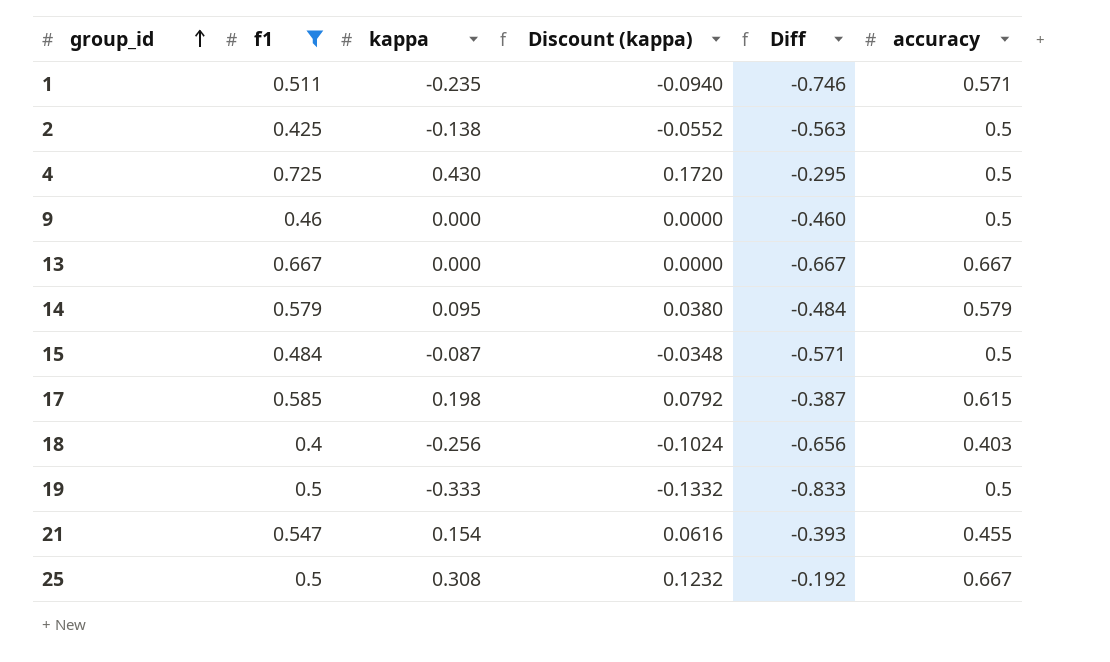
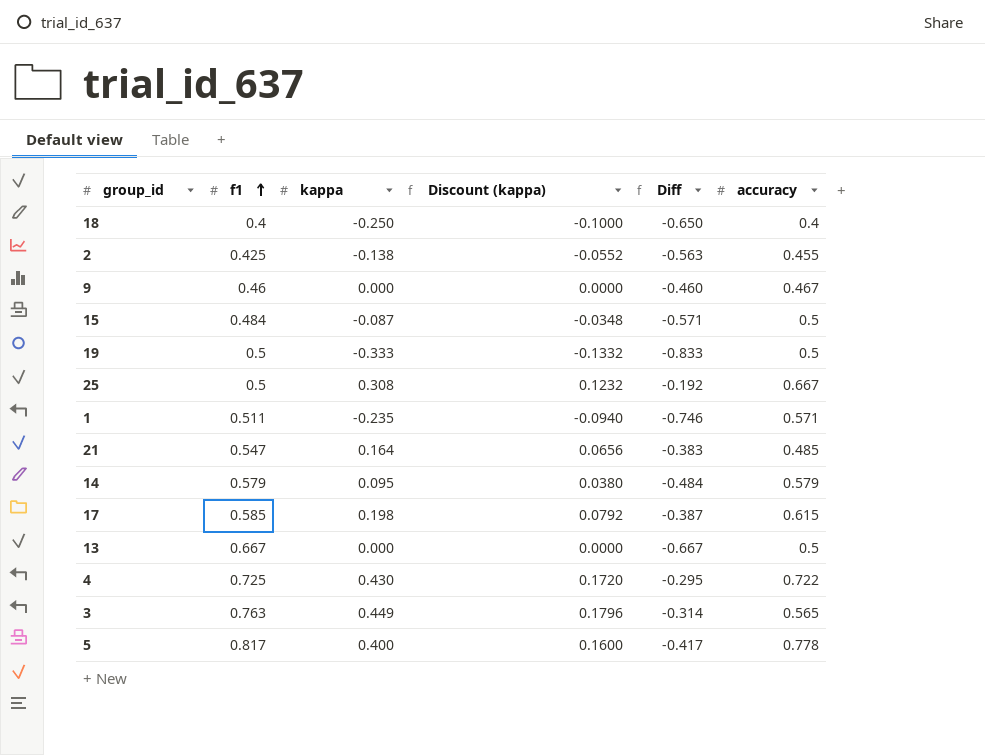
filter: f1 <= 0.725 -> none
row order: group_id ascending -> f1 ascending
18 | kappa: -0.256 -> -0.250
18 | Discount (kappa): -0.1024 -> -0.1000
18 | Diff: -0.656 -> -0.650
18 | accuracy: 0.403 -> 0.4
2 | accuracy: 0.5 -> 0.455
9 | accuracy: 0.5 -> 0.467
21 | kappa: 0.154 -> 0.164
21 | Discount (kappa): 0.0616 -> 0.0656
21 | Diff: -0.393 -> -0.383
21 | accuracy: 0.455 -> 0.485
13 | accuracy: 0.667 -> 0.5
4 | accuracy: 0.5 -> 0.722

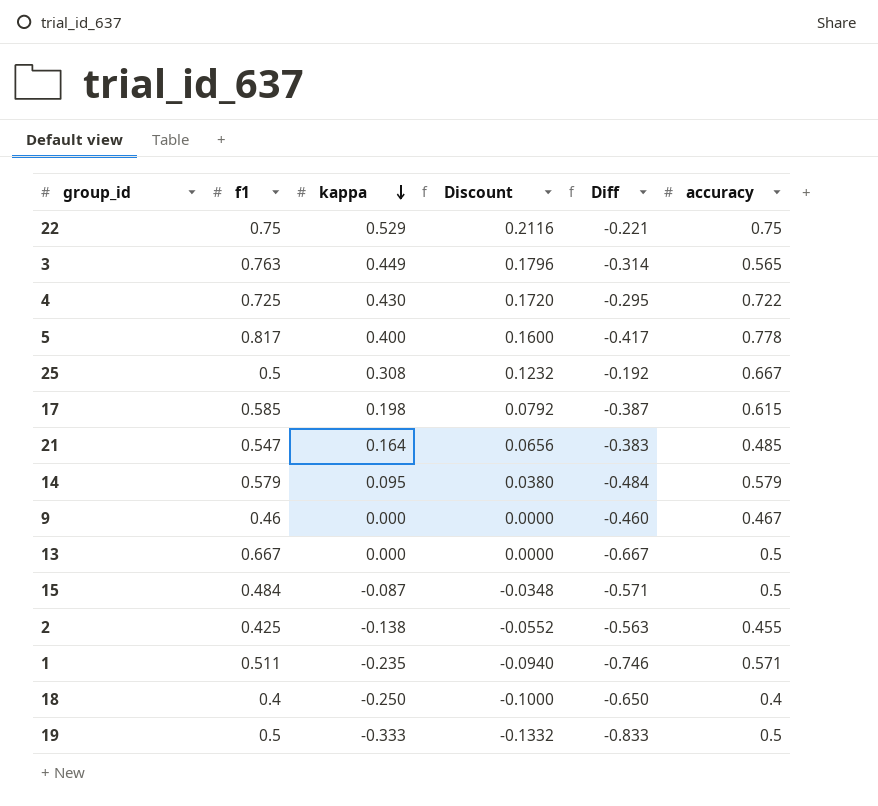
row order: f1 ascending -> kappa descending
column name: Discount (kappa) -> Discount
row 22: none -> 0.75 | 0.529 | 0.2116 | -0.221 | 0.75

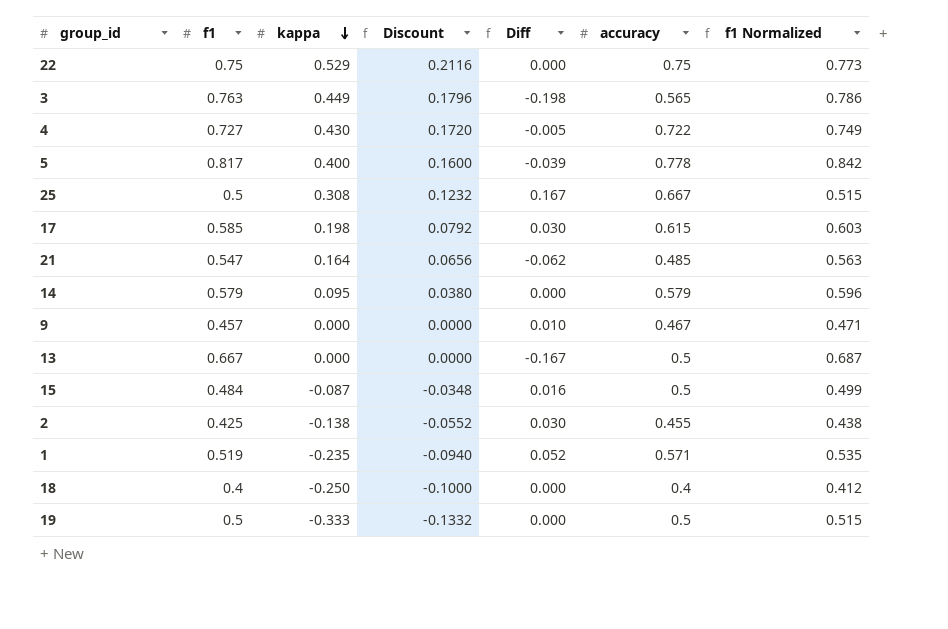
column Diff | formula: [kappa] - [f1] -> [accuracy] - [f1]
column f1 Normalized | formula: none -> [f1] * 1.03
4 | f1: 0.725 -> 0.727
9 | f1: 0.46 -> 0.457
1 | f1: 0.511 -> 0.519

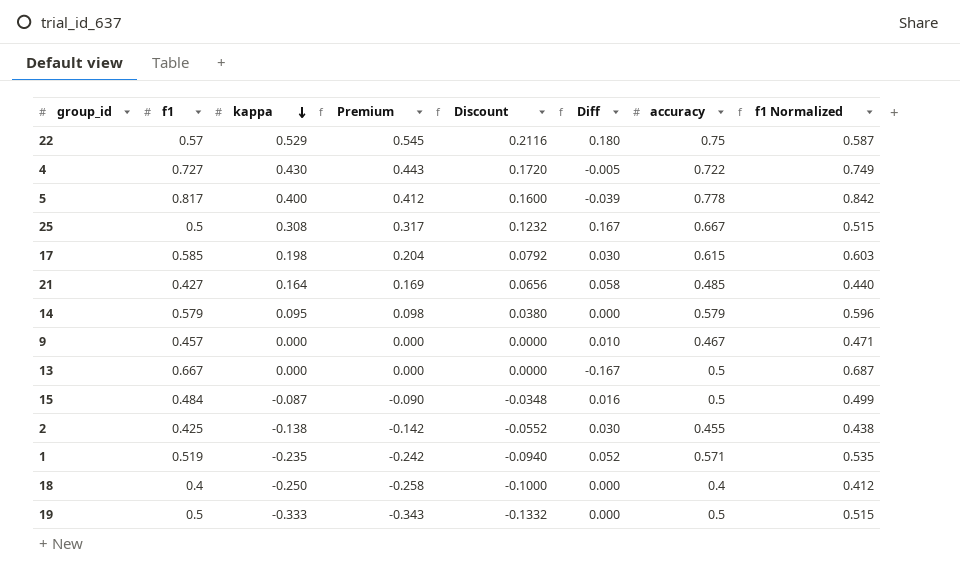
column Premium | formula: none -> [kappa] * 1.03
row 3: 0.763 | 0.449 | 0.1796 | -0.198 | 0.565 | 0.786 -> none
22 | f1: 0.75 -> 0.57
22 | Diff: 0.000 -> 0.180
22 | f1 Normalized: 0.773 -> 0.587
21 | f1: 0.547 -> 0.427
21 | Diff: -0.062 -> 0.058
21 | f1 Normalized: 0.563 -> 0.440

